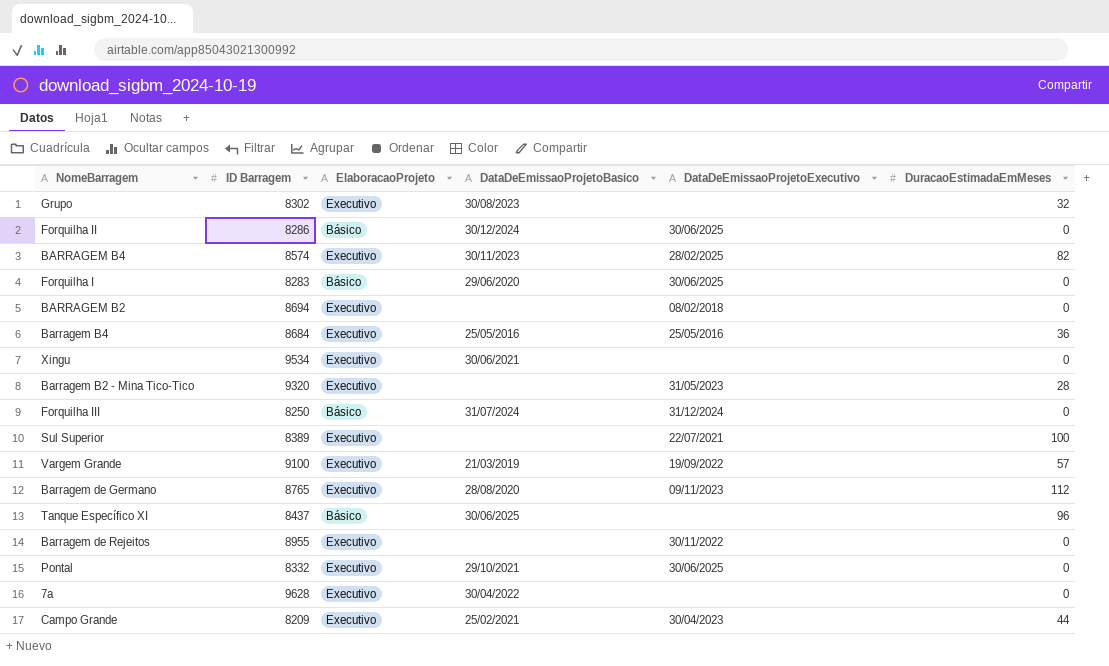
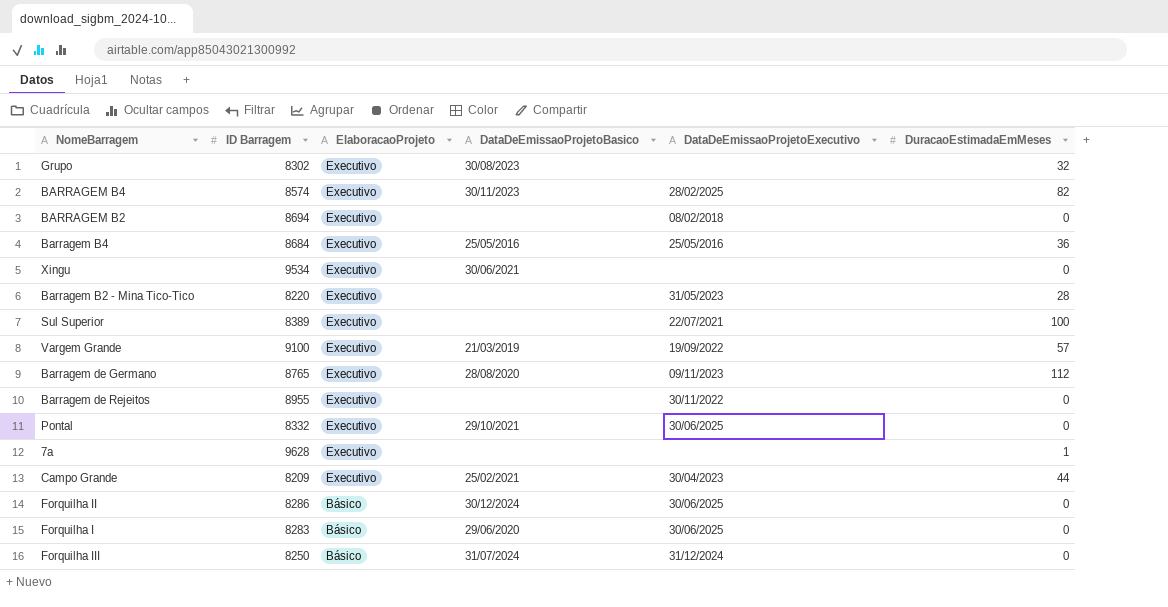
row order: none -> ElaboracaoProjeto descending
row Tanque Específico XI: 8437 | Básico | 30/06/2025 | none | 96 -> none
Barragem B2 - Mina Tico-Tico | ID Barragem: 9320 -> 8220
7a | DataDeEmissaoProjetoBasico: 30/04/2022 -> none
7a | DuracaoEstimadaEmMeses: 0 -> 1

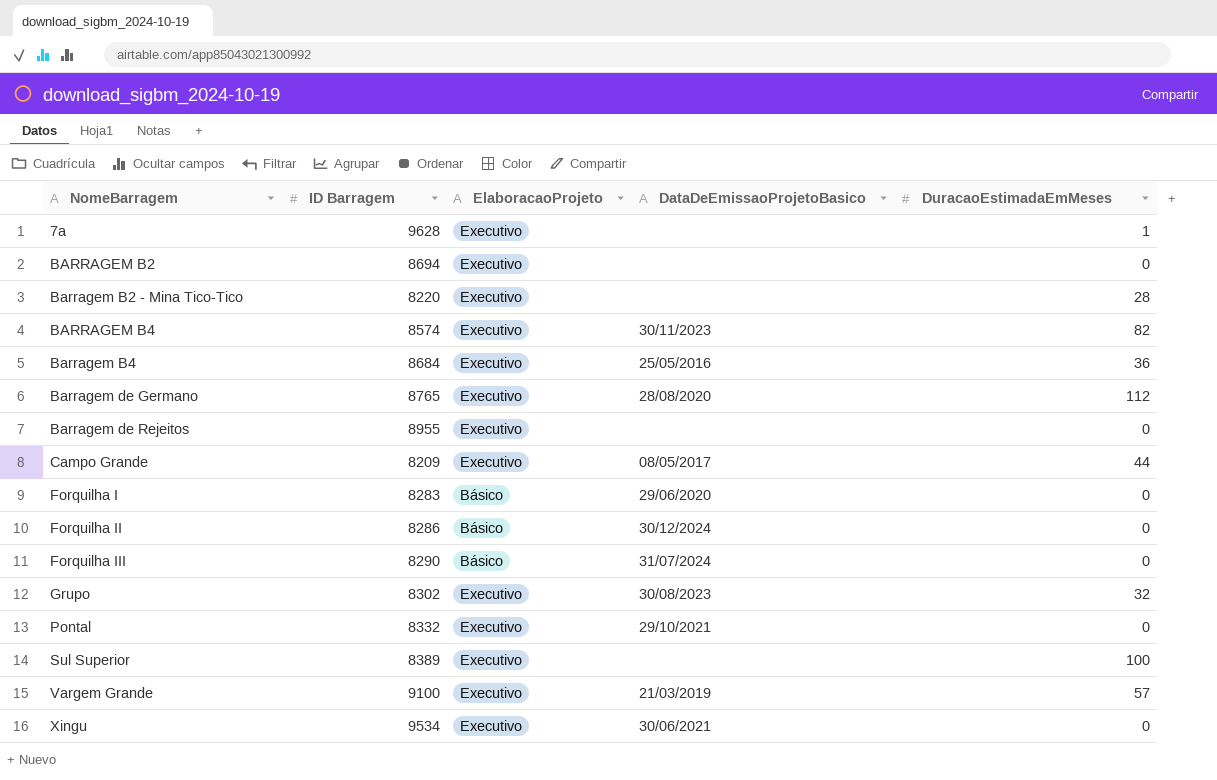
row order: ElaboracaoProjeto descending -> NomeBarragem ascending
column DataDeEmissaoProjetoExecutivo | position: 5 -> none
Campo Grande | DataDeEmissaoProjetoBasico: 25/02/2021 -> 08/05/2017
Forquilha III | ID Barragem: 8250 -> 8290

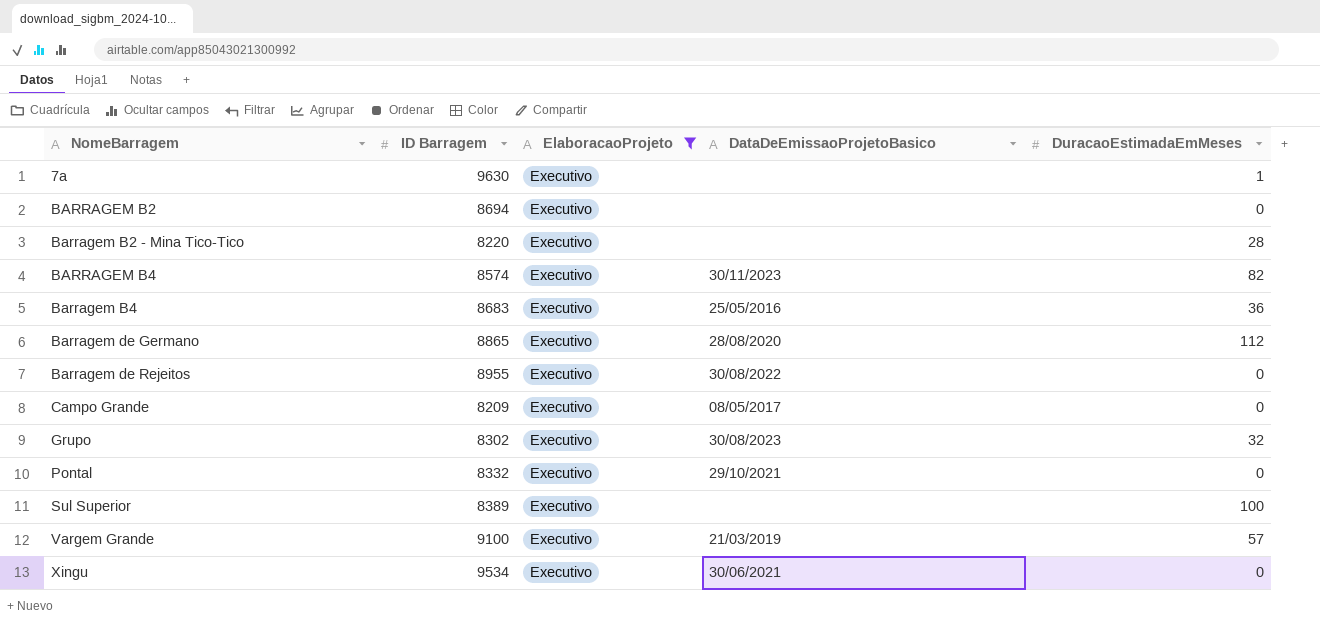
filter: none -> ElaboracaoProjeto = Executivo
7a | ID Barragem: 9628 -> 9630
Barragem B4 | ID Barragem: 8684 -> 8683
Barragem de Germano | ID Barragem: 8765 -> 8865
Barragem de Rejeitos | DataDeEmissaoProjetoBasico: none -> 30/08/2022
Campo Grande | DuracaoEstimadaEmMeses: 44 -> 0

